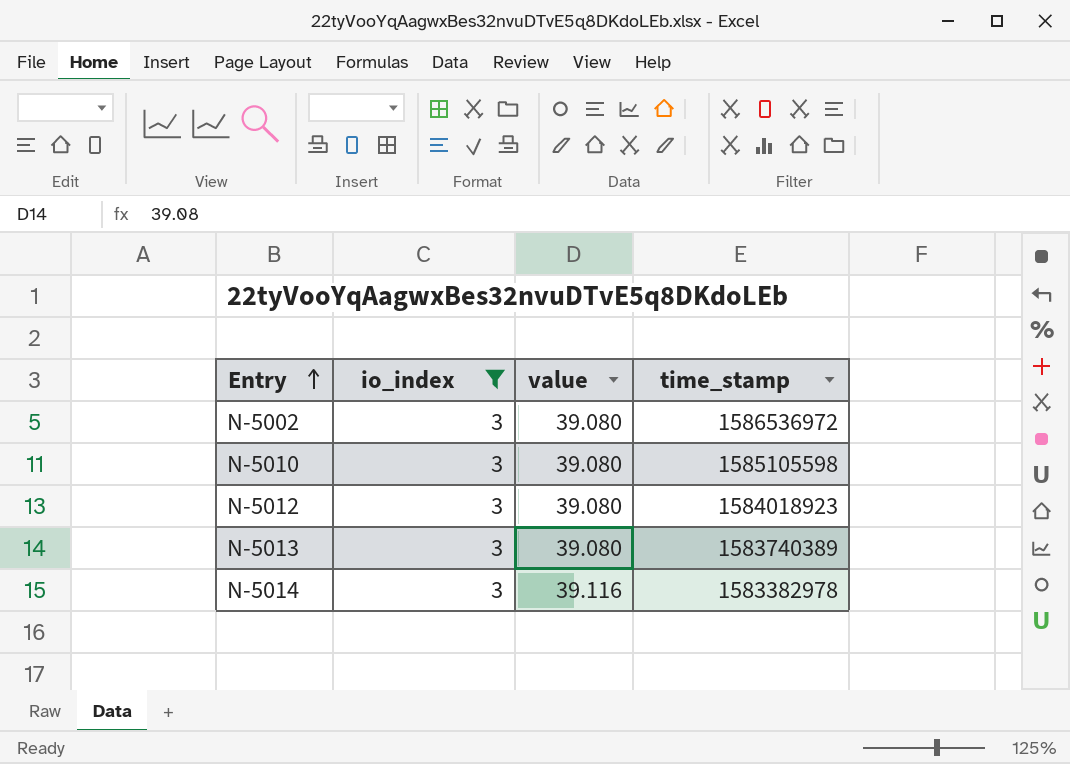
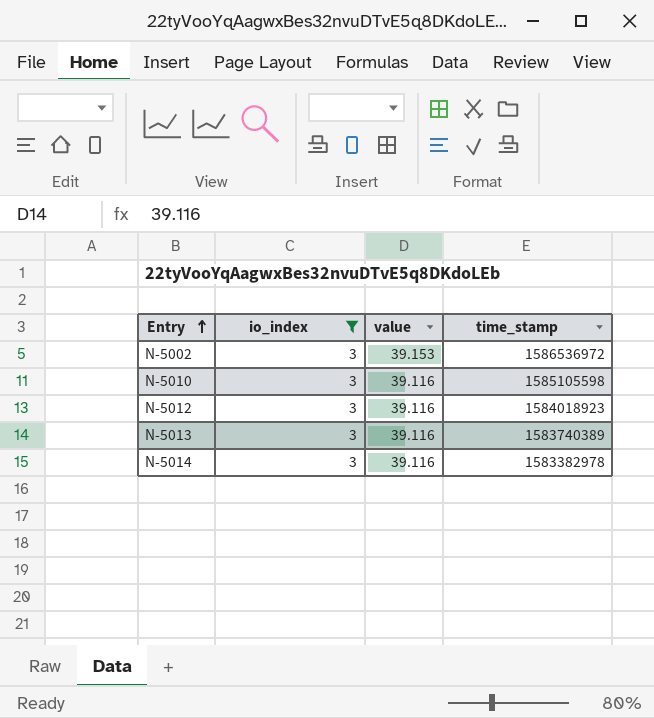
N-5002 | value: 39.080 -> 39.153
N-5010 | value: 39.080 -> 39.116
N-5012 | value: 39.080 -> 39.116
N-5013 | value: 39.080 -> 39.116

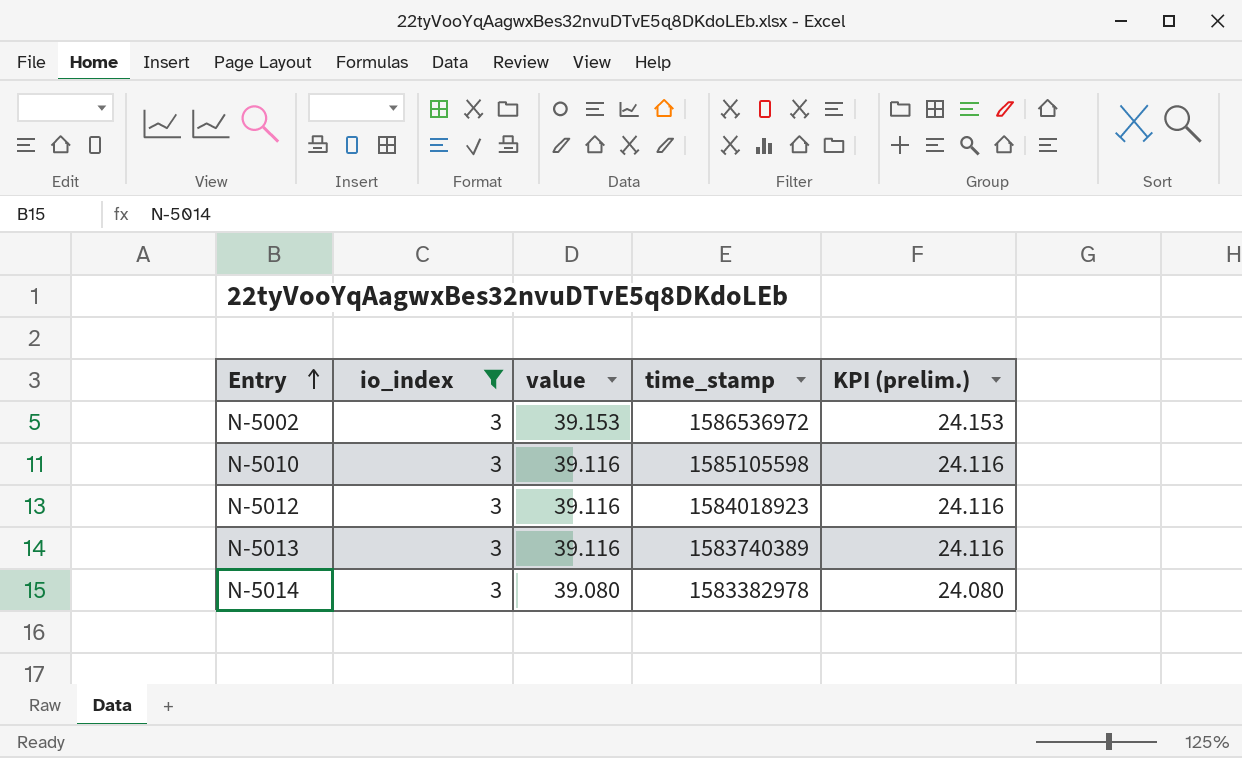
column KPI (prelim.) | formula: none -> [value] - 15
N-5014 | value: 39.116 -> 39.080

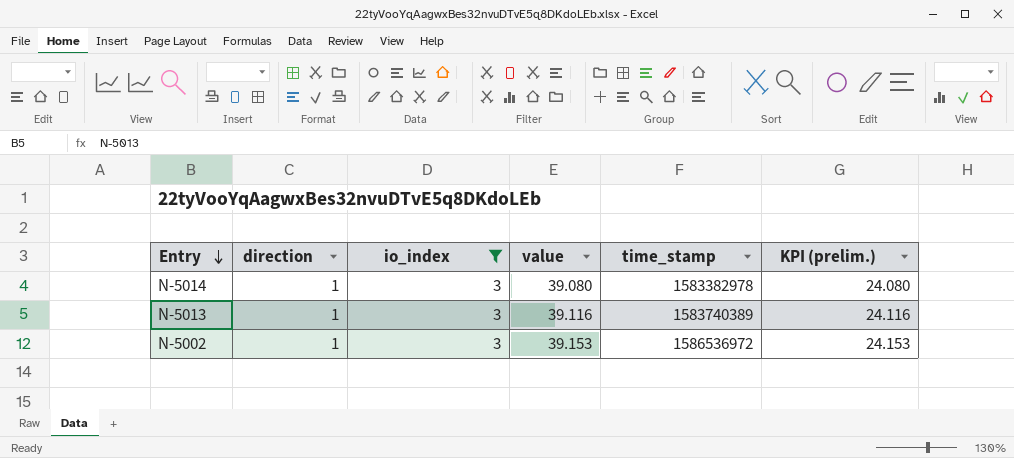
row order: Entry ascending -> Entry descending
column direction | position: none -> 2
row N-5010: 3 | 39.116 | 1585105598 | 24.116 -> none
row N-5012: 3 | 39.116 | 1584018923 | 24.116 -> none

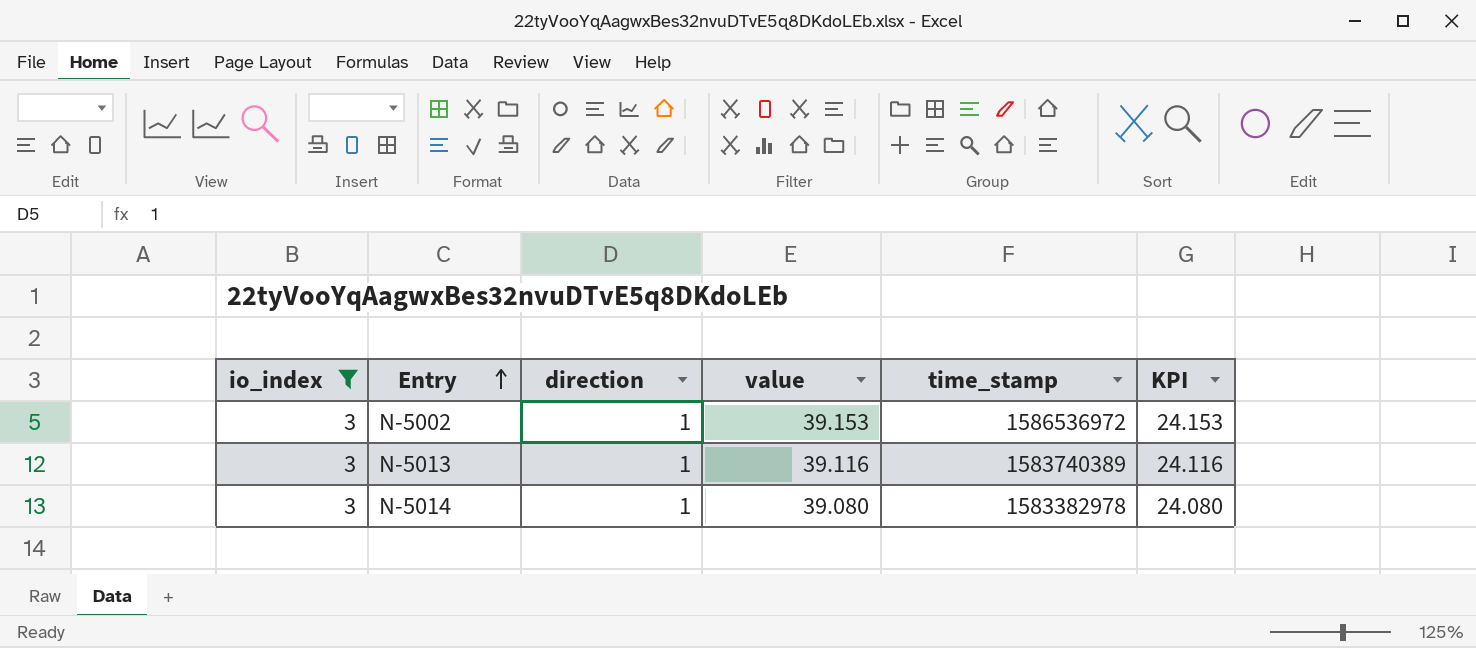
row order: Entry descending -> Entry ascending
column io_index | position: 3 -> 1
column name: KPI (prelim.) -> KPI

